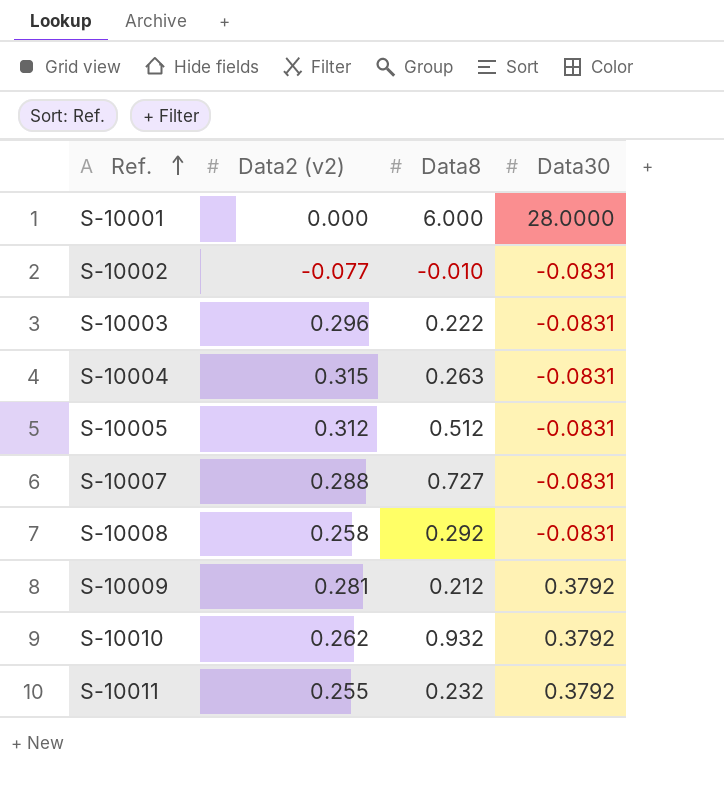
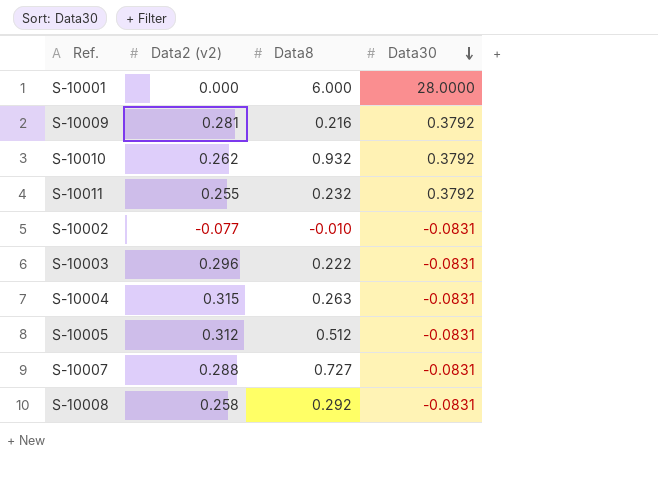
row order: Ref. ascending -> Data30 descending
S-10009 | Data8: 0.212 -> 0.216

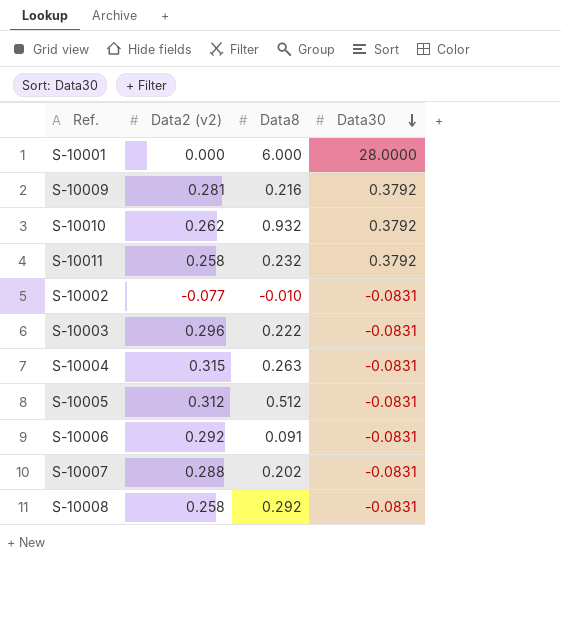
S-10011 | Data2 (v2): 0.255 -> 0.258
row S-10006: none -> 0.292 | 0.091 | -0.0831
S-10007 | Data8: 0.727 -> 0.202

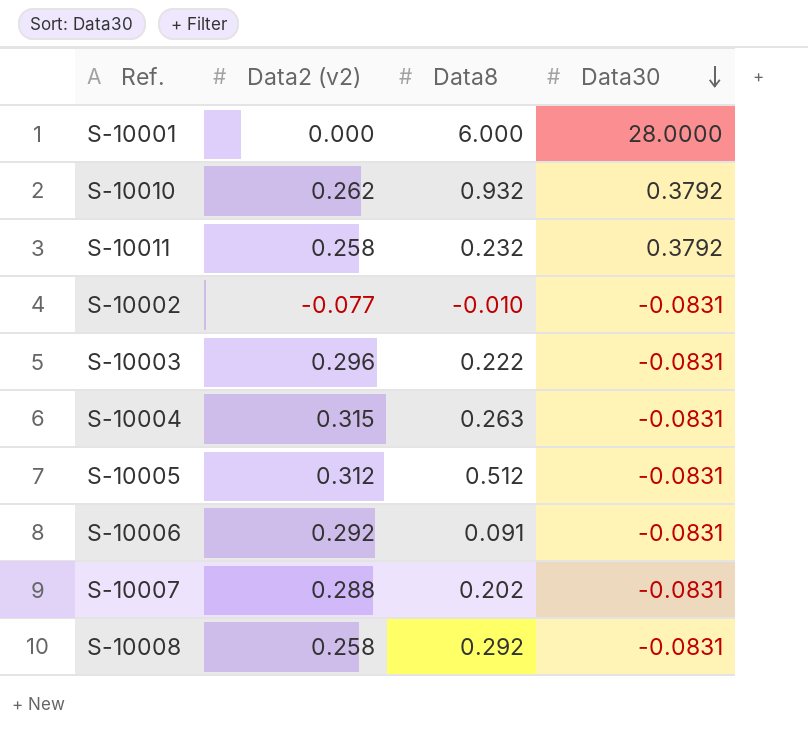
row S-10009: 0.281 | 0.216 | 0.3792 -> none

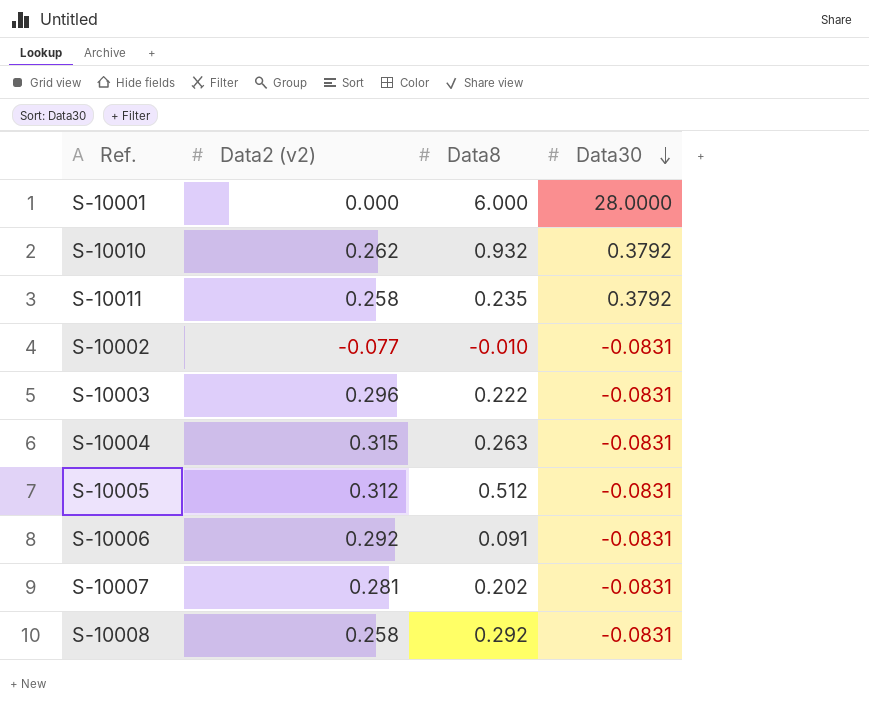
S-10011 | Data8: 0.232 -> 0.235
S-10007 | Data2 (v2): 0.288 -> 0.281

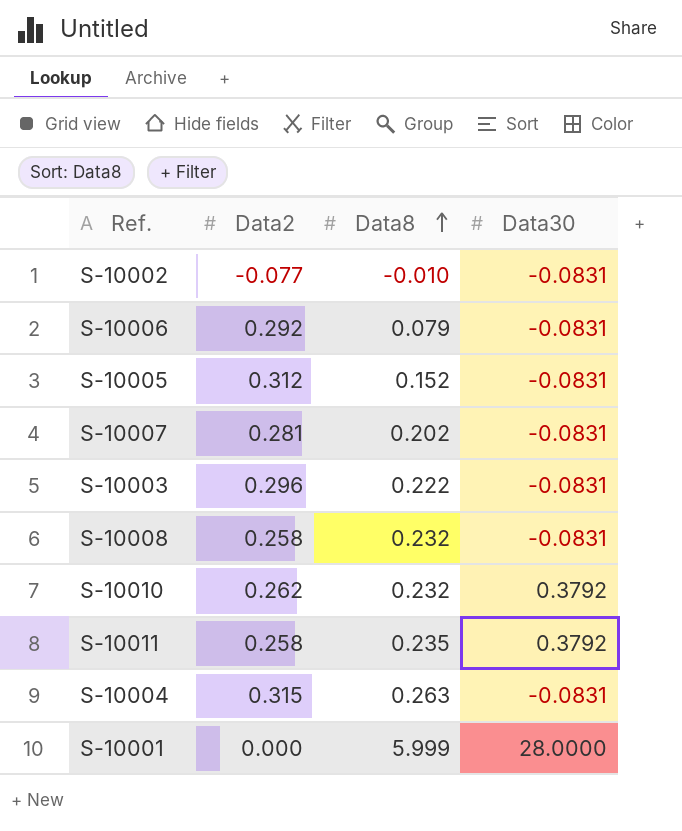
row order: Data30 descending -> Data8 ascending
column name: Data2 (v2) -> Data2
S-10006 | Data8: 0.091 -> 0.079
S-10005 | Data8: 0.512 -> 0.152
S-10008 | Data8: 0.292 -> 0.232
S-10010 | Data8: 0.932 -> 0.232
S-10001 | Data8: 6.000 -> 5.999

